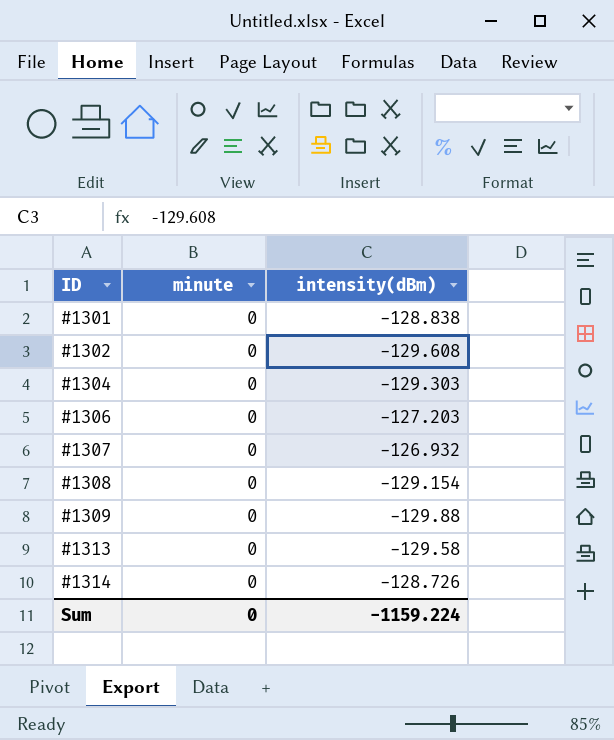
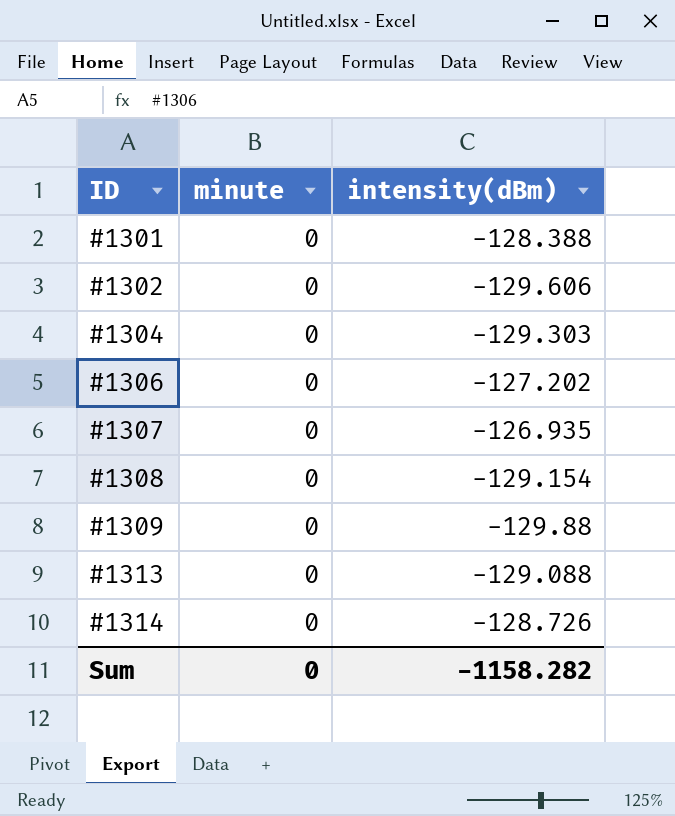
#1301 | intensity(dBm): -128.838 -> -128.388
#1302 | intensity(dBm): -129.608 -> -129.606
#1306 | intensity(dBm): -127.203 -> -127.202
#1307 | intensity(dBm): -126.932 -> -126.935
#1313 | intensity(dBm): -129.58 -> -129.088
Sum | intensity(dBm): -1159.224 -> -1158.282

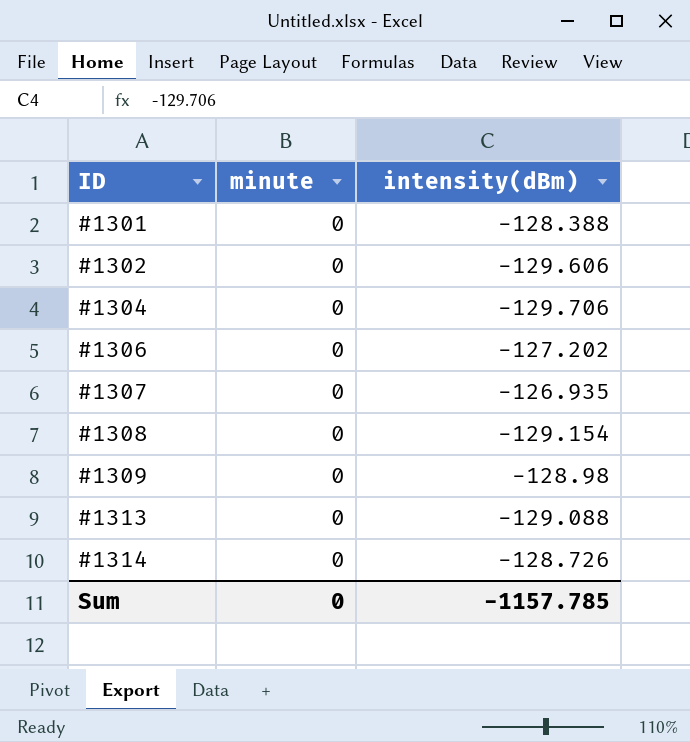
#1304 | intensity(dBm): -129.303 -> -129.706
#1309 | intensity(dBm): -129.88 -> -128.98
Sum | intensity(dBm): -1158.282 -> -1157.785

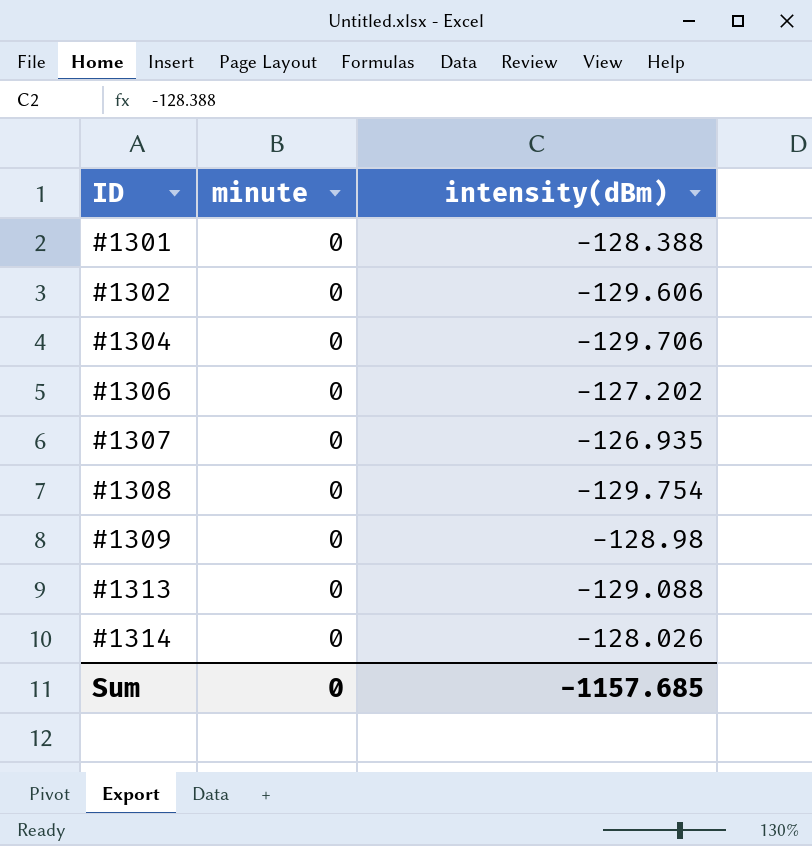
#1308 | intensity(dBm): -129.154 -> -129.754
#1314 | intensity(dBm): -128.726 -> -128.026
Sum | intensity(dBm): -1157.785 -> -1157.685

